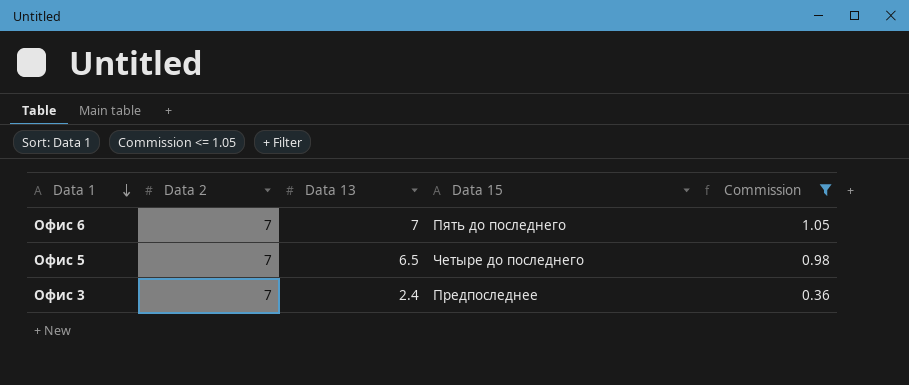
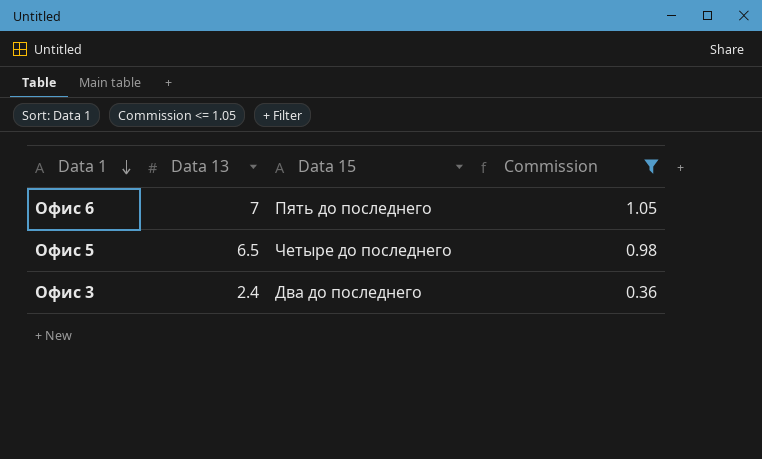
column Data 2 | position: 2 -> none
Офис 3 | Data 15: Предпоследнее -> Два до последнего

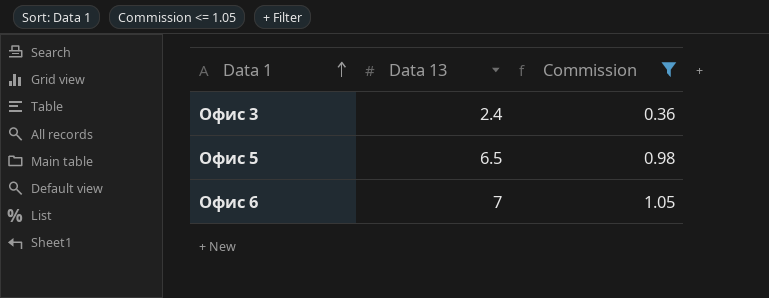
row order: Data 1 descending -> Data 1 ascending
column Data 15 | position: 3 -> none

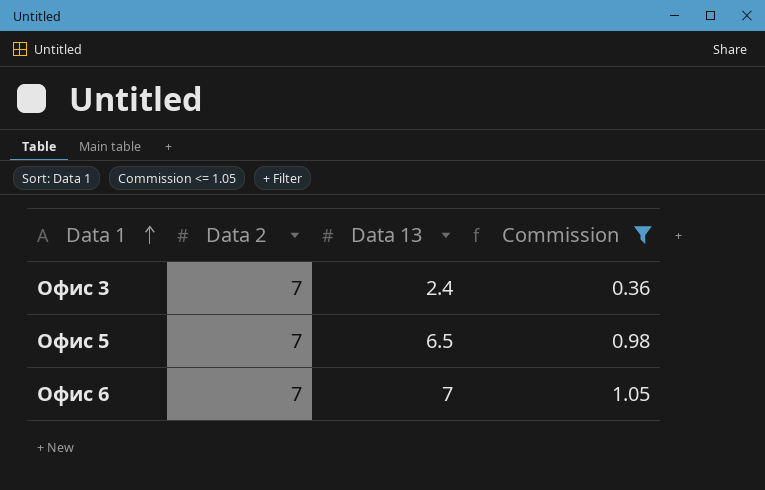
column Data 2 | position: none -> 2

